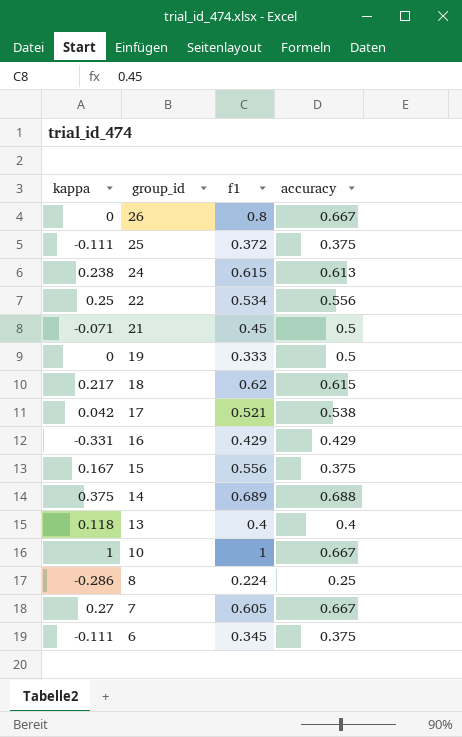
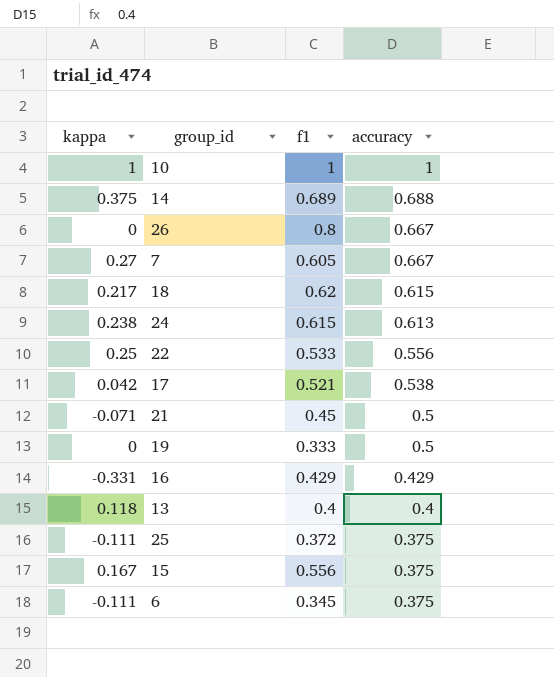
row order: group_id descending -> accuracy descending
row 8: -0.286 | 0.224 | 0.25 -> none
10 | accuracy: 0.667 -> 1
22 | f1: 0.534 -> 0.533

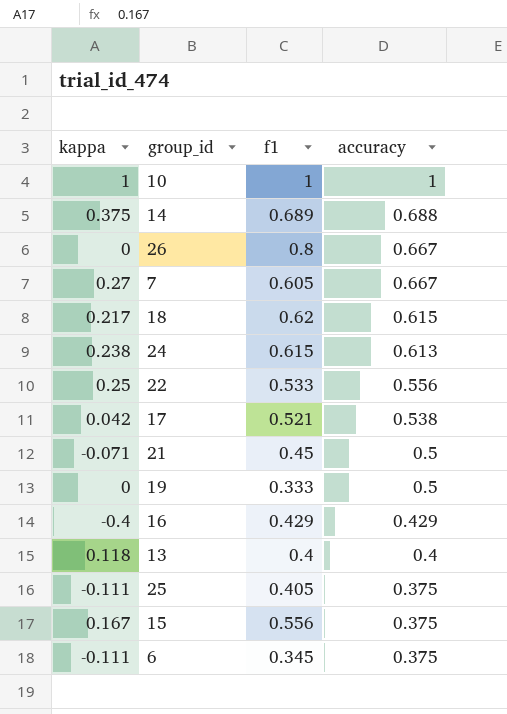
16 | kappa: -0.331 -> -0.4
25 | f1: 0.372 -> 0.405

